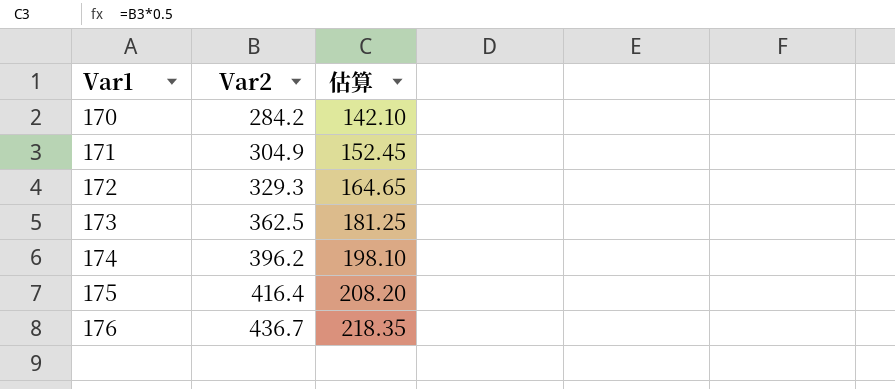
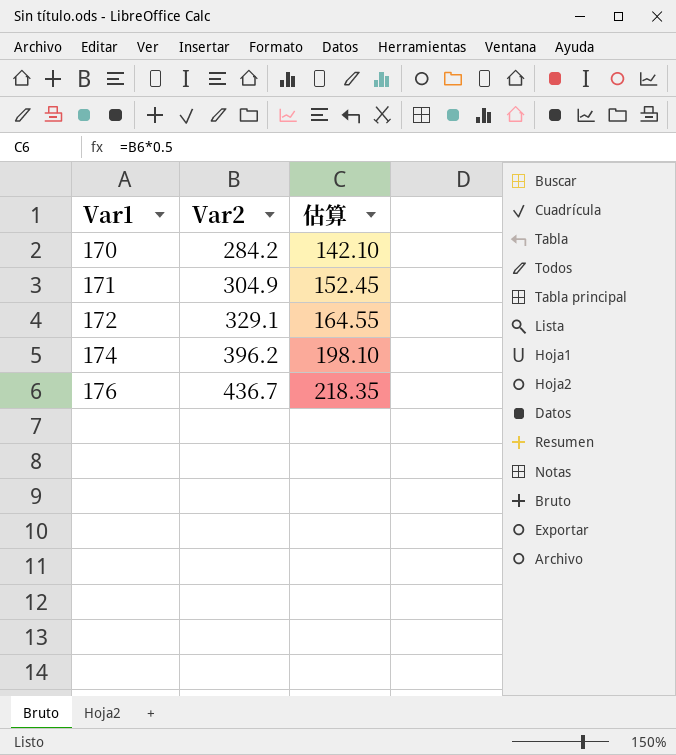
row 173: 362.5 | 181.25 -> none
row 175: 416.4 | 208.20 -> none
172 | Var2: 329.3 -> 329.1
172 | 估算: 164.65 -> 164.55

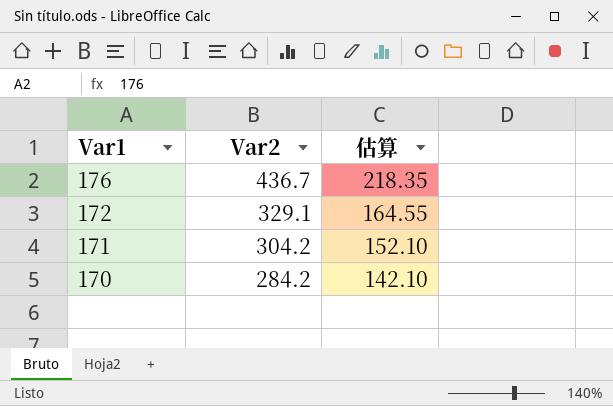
row order: Var1 ascending -> Var1 descending
row 174: 396.2 | 198.10 -> none
171 | Var2: 304.9 -> 304.2
171 | 估算: 152.45 -> 152.10

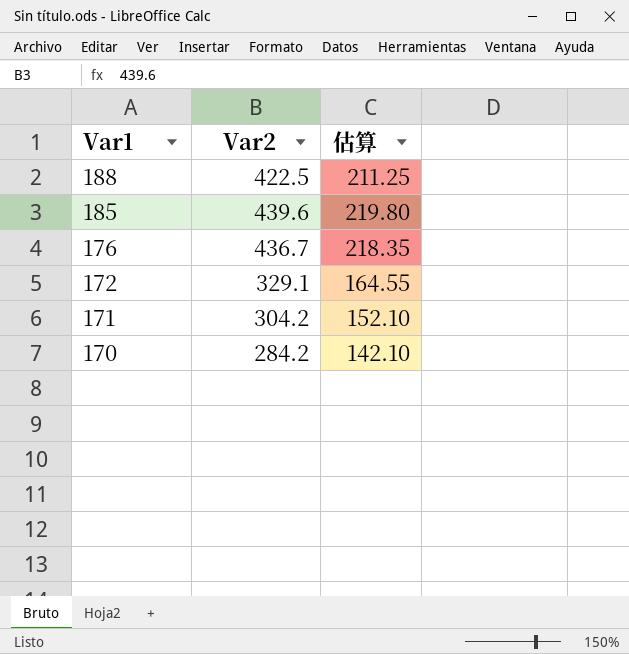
row 188: none -> 422.5 | 211.25
row 185: none -> 439.6 | 219.80

